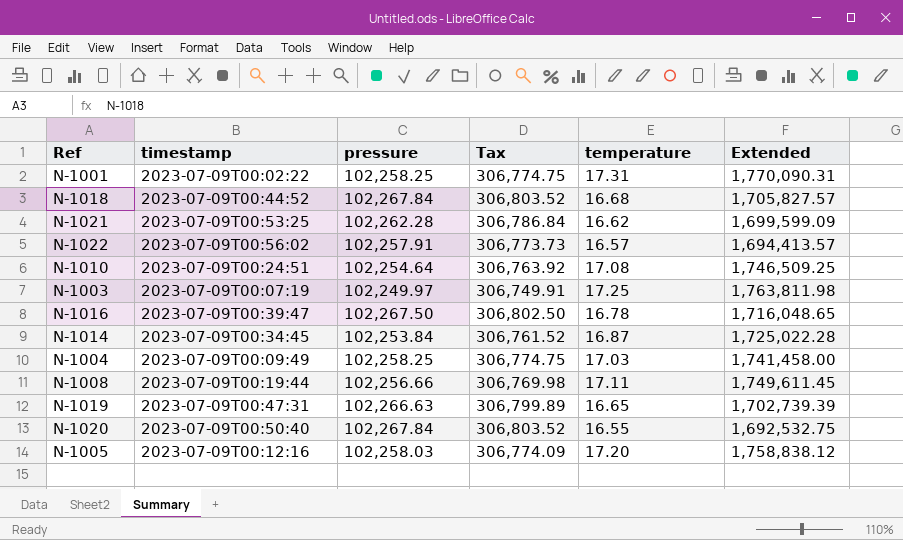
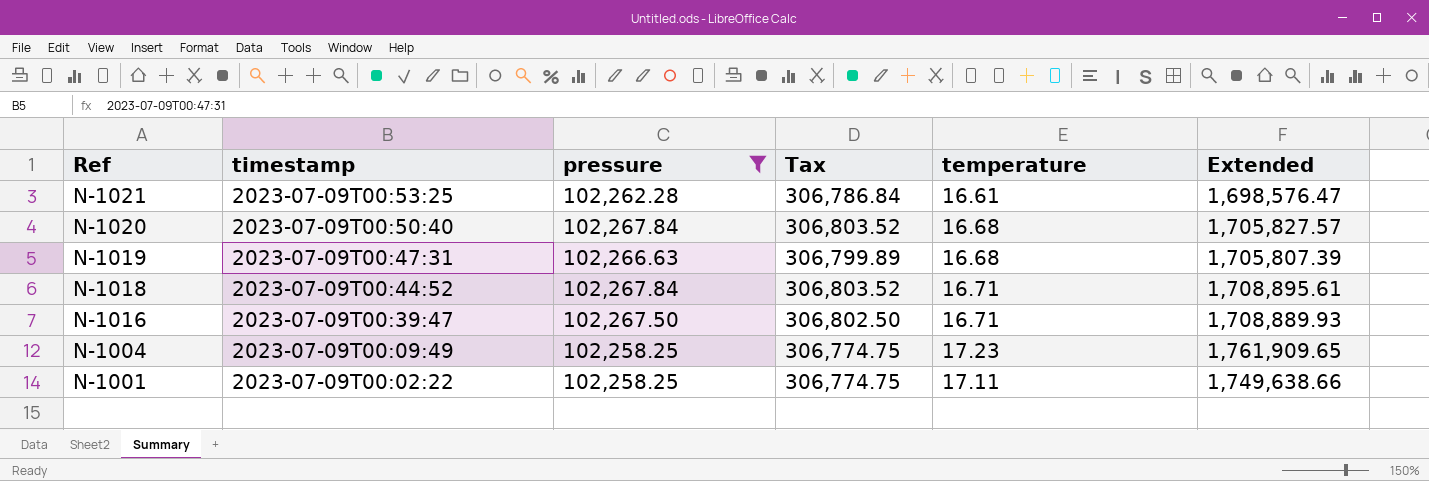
filter: none -> pressure >= 102,258.25
row order: none -> Ref descending
N-1021 | temperature: 16.62 -> 16.61
N-1021 | Extended: 1,699,599.09 -> 1,698,576.47
N-1020 | temperature: 16.55 -> 16.68
N-1020 | Extended: 1,692,532.75 -> 1,705,827.57
N-1019 | temperature: 16.65 -> 16.68
N-1019 | Extended: 1,702,739.39 -> 1,705,807.39
N-1018 | temperature: 16.68 -> 16.71
N-1018 | Extended: 1,705,827.57 -> 1,708,895.61
N-1016 | temperature: 16.78 -> 16.71
N-1016 | Extended: 1,716,048.65 -> 1,708,889.93
N-1004 | temperature: 17.03 -> 17.23
N-1004 | Extended: 1,741,458.00 -> 1,761,909.65
N-1001 | temperature: 17.31 -> 17.11
N-1001 | Extended: 1,770,090.31 -> 1,749,638.66

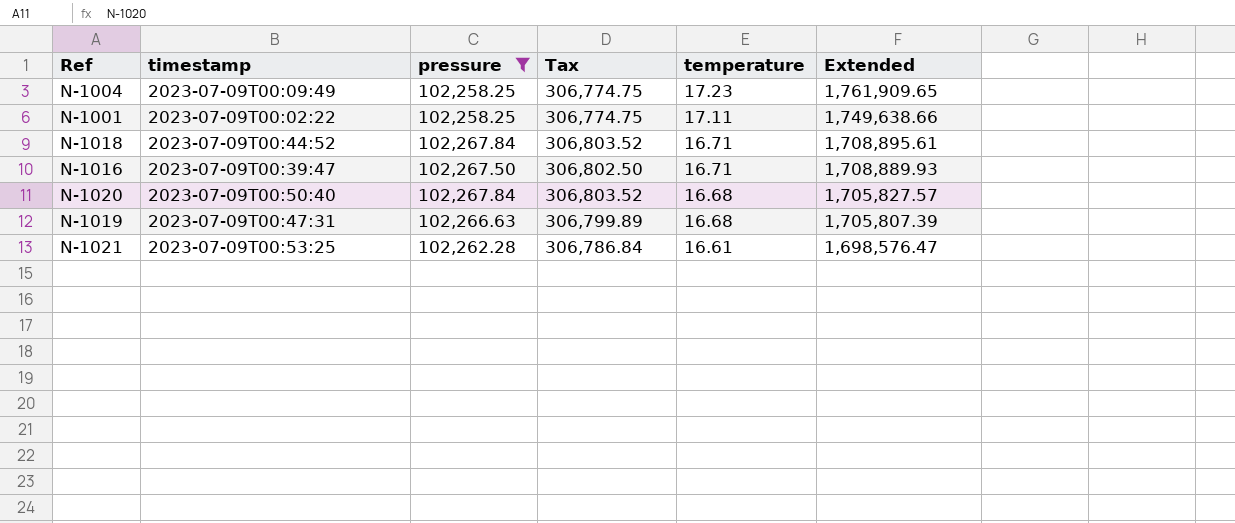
row order: Ref descending -> temperature descending

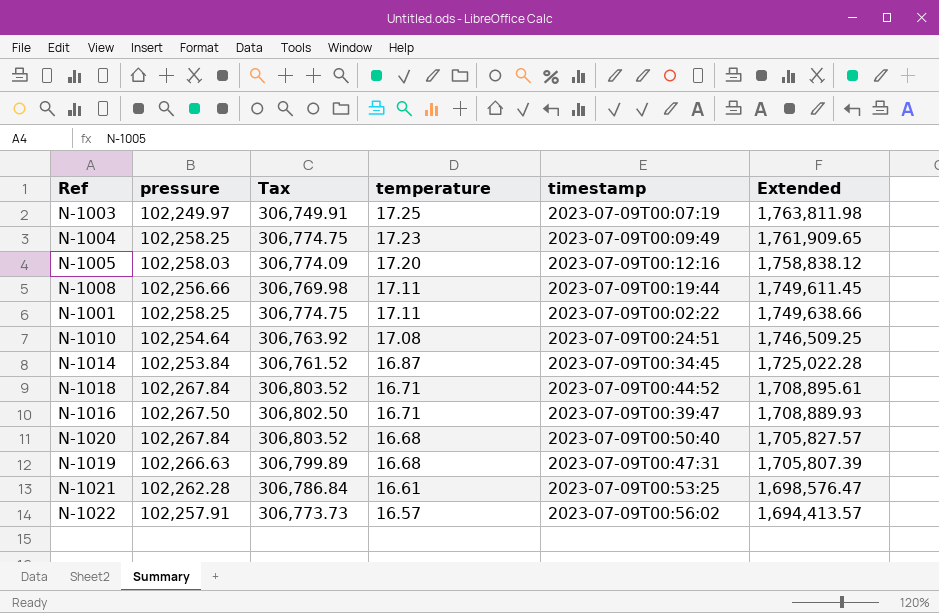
filter: pressure >= 102,258.25 -> none
column timestamp | position: 2 -> 5

